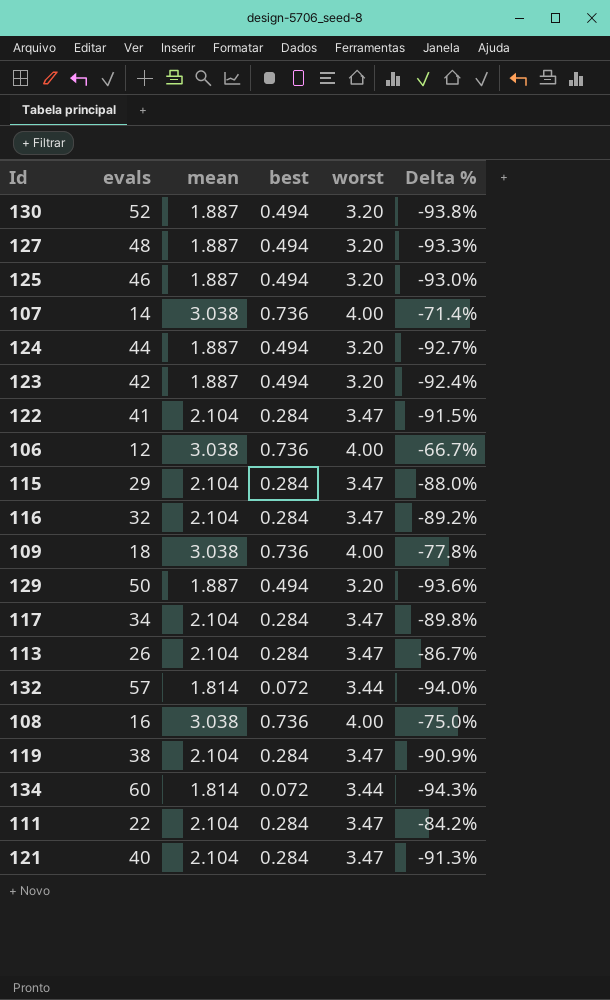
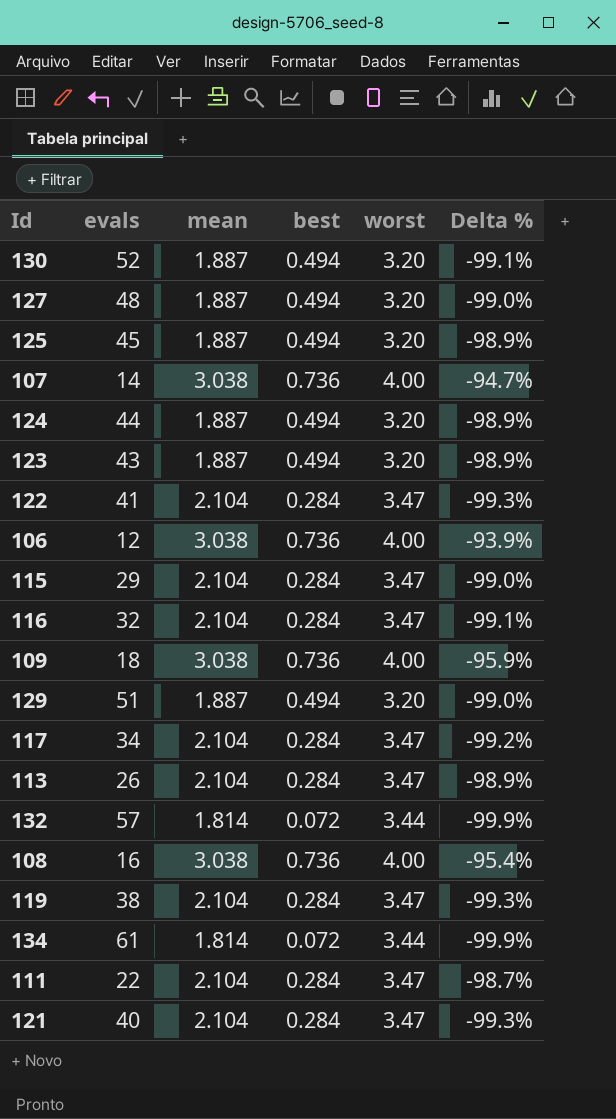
column Delta % | formula: ([worst] - [evals]) / [evals] -> ([best] - [evals]) / [evals]
125 | evals: 46 -> 45
123 | evals: 42 -> 43
129 | evals: 50 -> 51
134 | evals: 60 -> 61

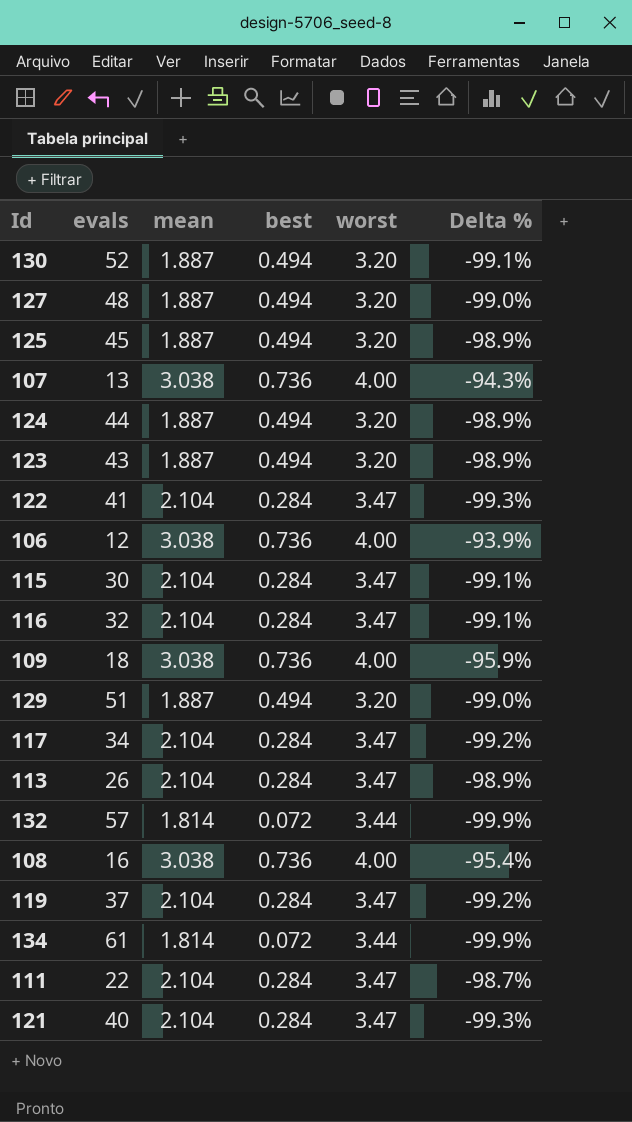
107 | evals: 14 -> 13
107 | Delta %: -94.7% -> -94.3%
115 | evals: 29 -> 30
115 | Delta %: -99.0% -> -99.1%
119 | evals: 38 -> 37
119 | Delta %: -99.3% -> -99.2%

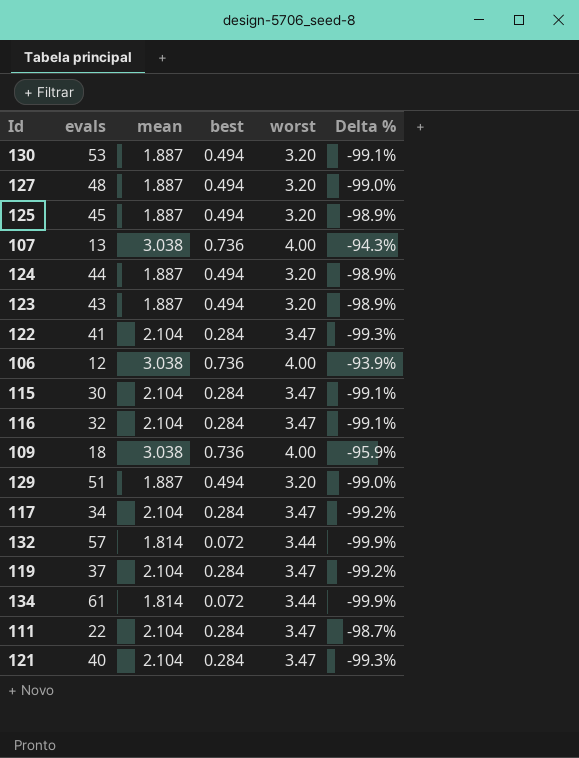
row 113: 26 | 2.104 | 0.284 | 3.47 | -98.9% -> none
row 108: 16 | 3.038 | 0.736 | 4.00 | -95.4% -> none
130 | evals: 52 -> 53

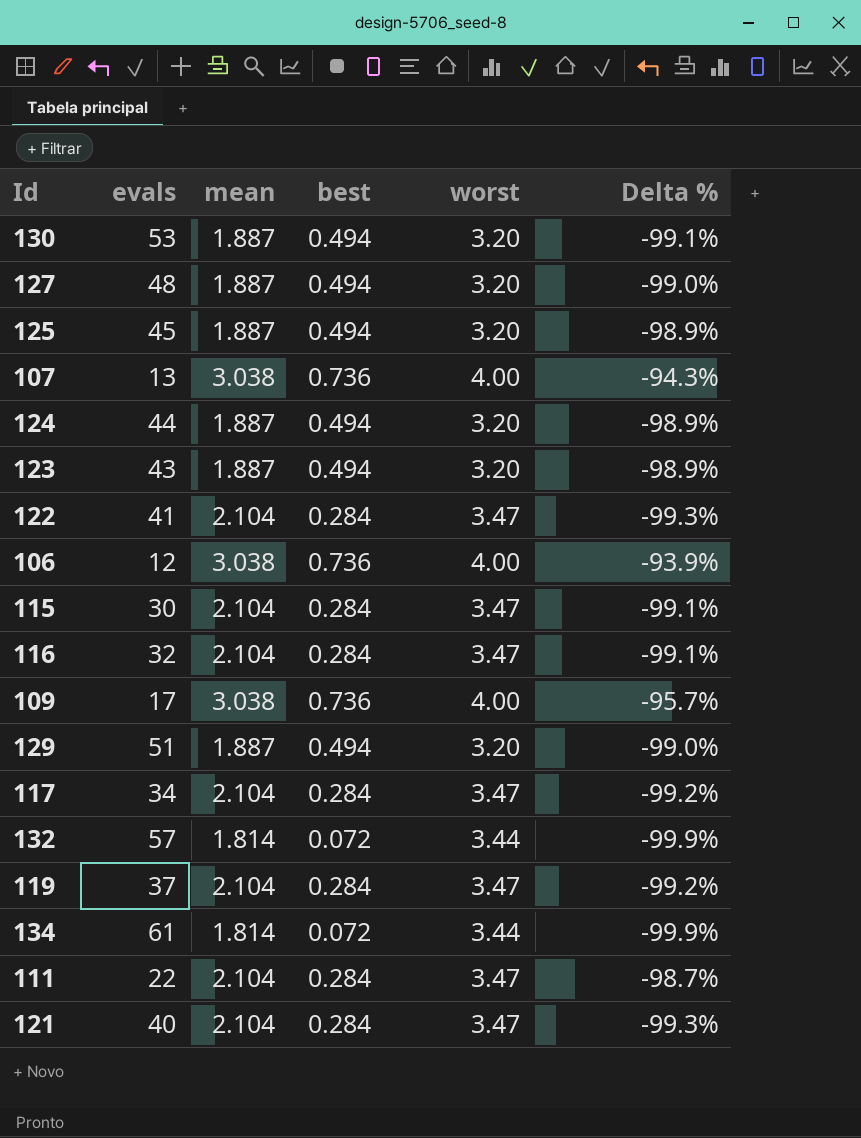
109 | evals: 18 -> 17
109 | Delta %: -95.9% -> -95.7%

